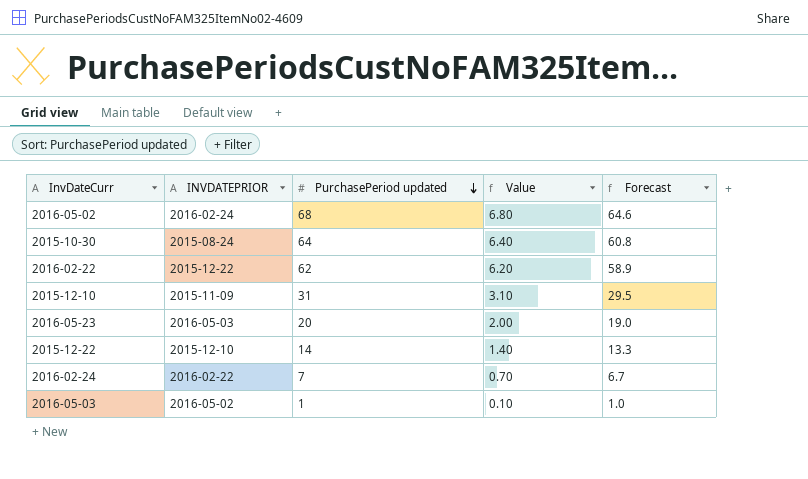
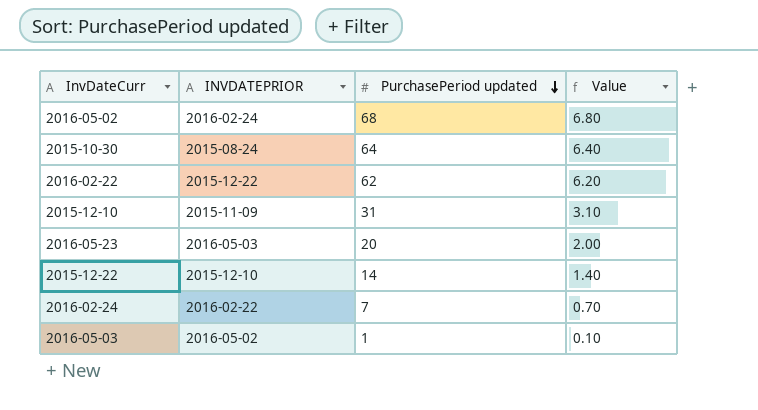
column Forecast | formula: [PurchasePeriod updated] * 0.95 -> none

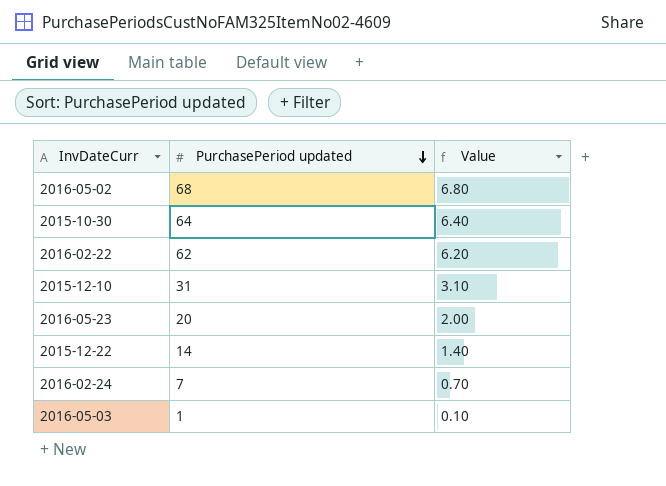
column INVDATEPRIOR | position: 2 -> none

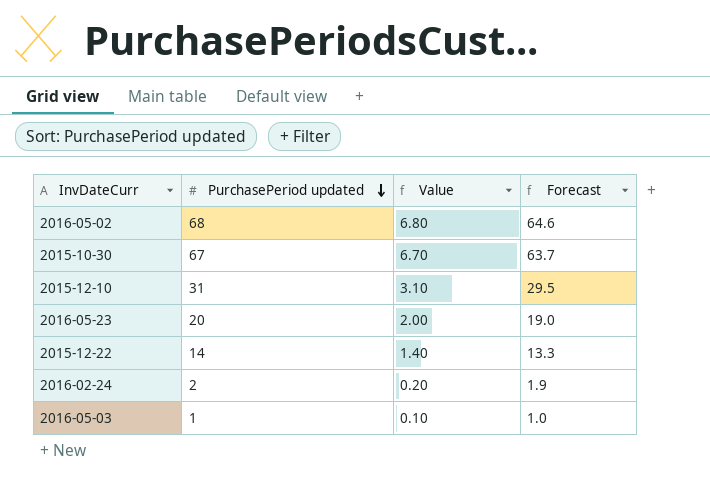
column Forecast | formula: none -> [PurchasePeriod updated] * 0.95
row 2016-02-22: 62 | 6.20 -> none
2015-10-30 | PurchasePeriod updated: 64 -> 67
2015-10-30 | Value: 6.40 -> 6.70
2016-02-24 | PurchasePeriod updated: 7 -> 2
2016-02-24 | Value: 0.70 -> 0.20

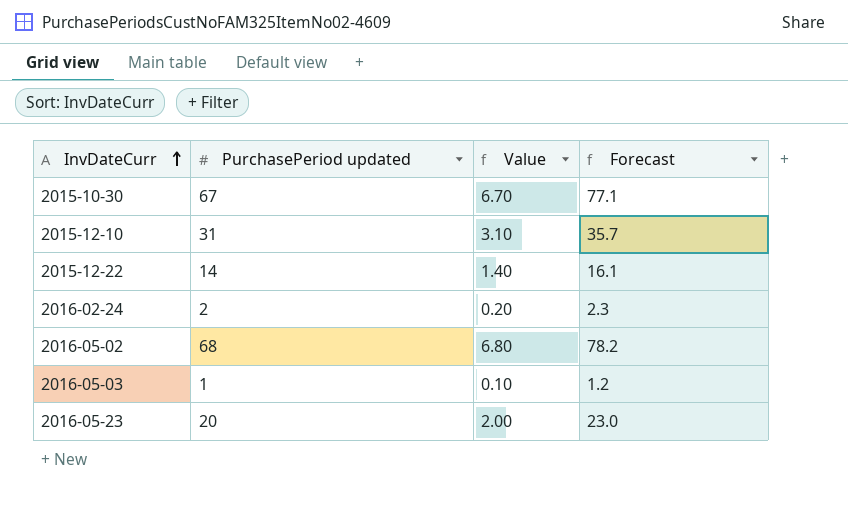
row order: PurchasePeriod updated descending -> InvDateCurr ascending
column Forecast | formula: [PurchasePeriod updated] * 0.95 -> [PurchasePeriod updated] * 1.15

